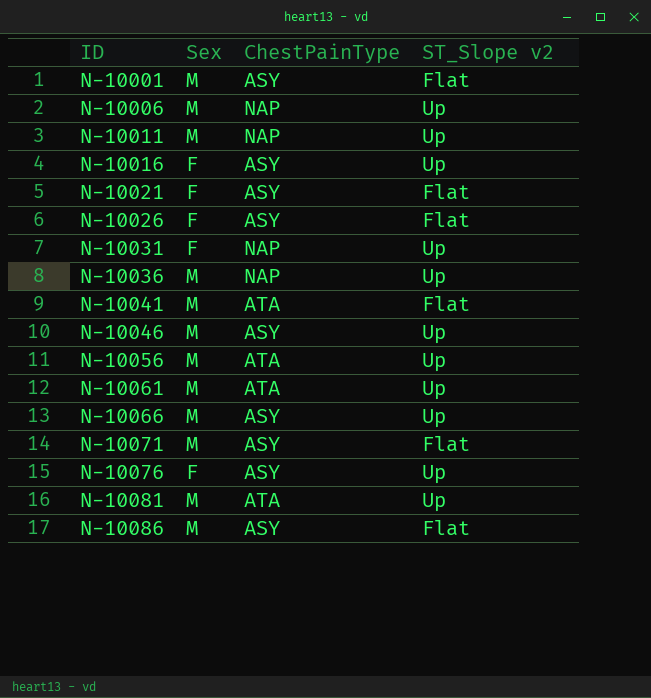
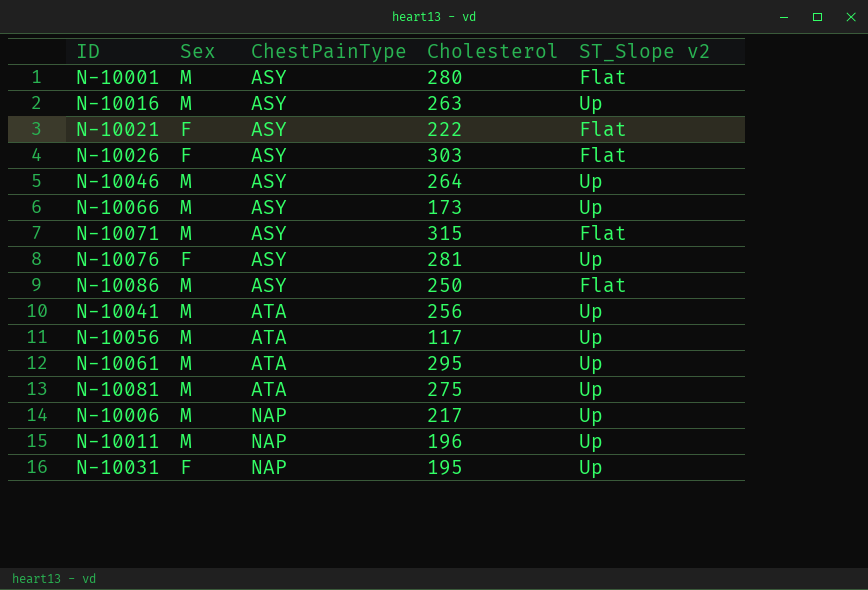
row order: ID ascending -> ChestPainType ascending
column Cholesterol | position: none -> 4
row N-10036: M | NAP | Up -> none
N-10016 | Sex: F -> M
N-10041 | ST_Slope v2: Flat -> Up

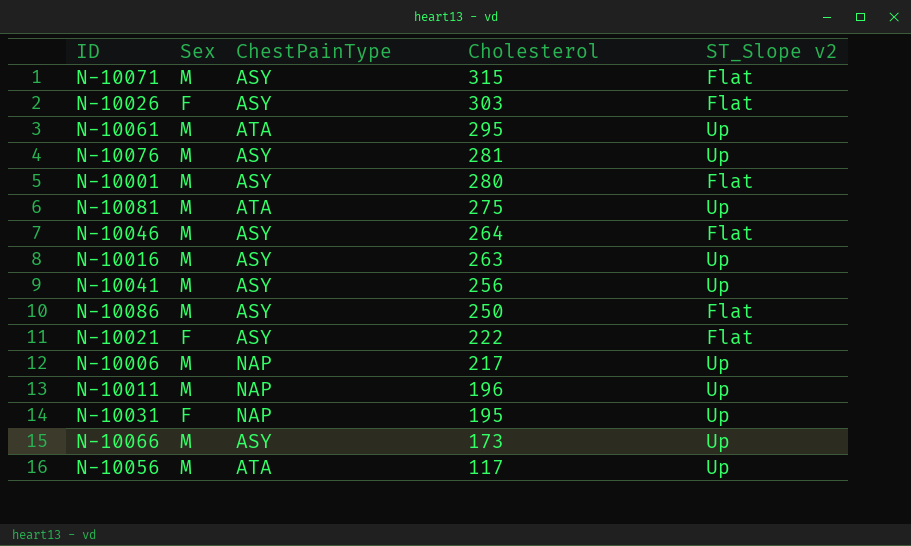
row order: ChestPainType ascending -> Cholesterol descending
N-10076 | Sex: F -> M
N-10046 | ST_Slope v2: Up -> Flat
N-10041 | ChestPainType: ATA -> ASY

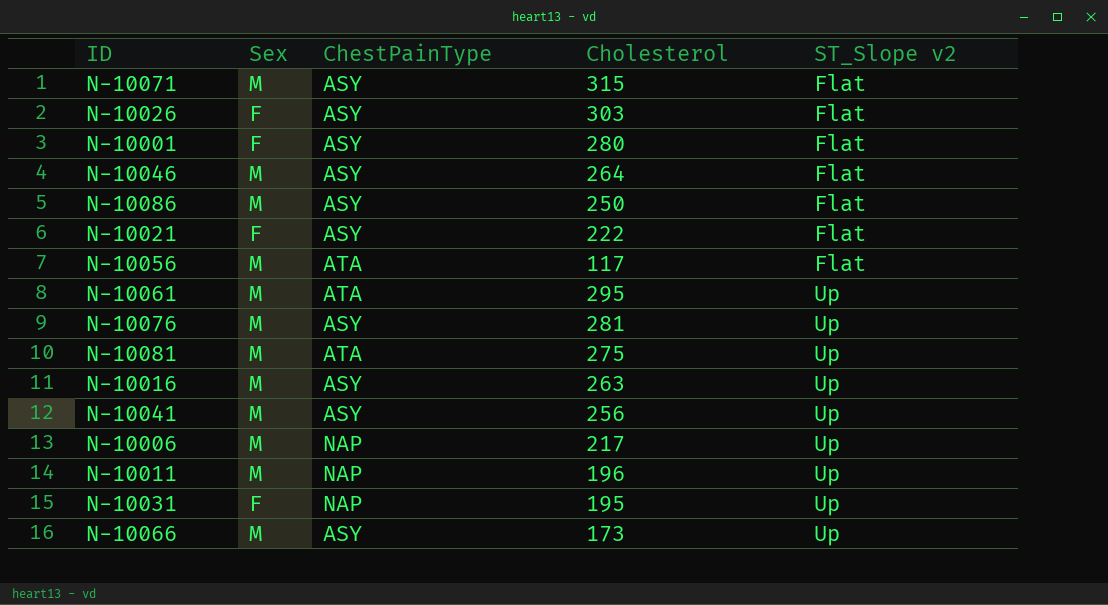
row order: Cholesterol descending -> ST_Slope v2 ascending
N-10001 | Sex: M -> F
N-10056 | ST_Slope v2: Up -> Flat

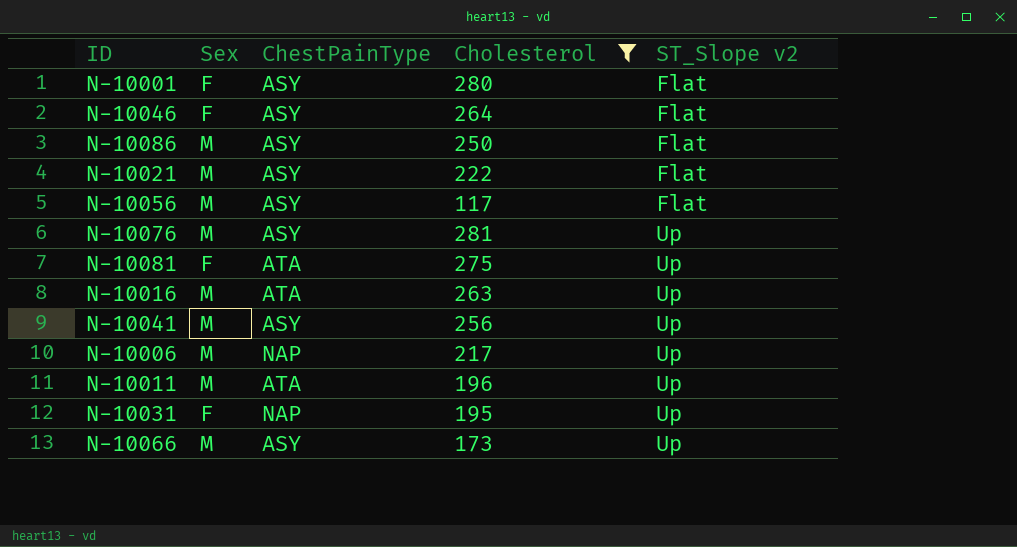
filter: none -> Cholesterol <= 281
N-10046 | Sex: M -> F
N-10021 | Sex: F -> M
N-10056 | ChestPainType: ATA -> ASY
N-10081 | Sex: M -> F
N-10016 | ChestPainType: ASY -> ATA
N-10011 | ChestPainType: NAP -> ATA

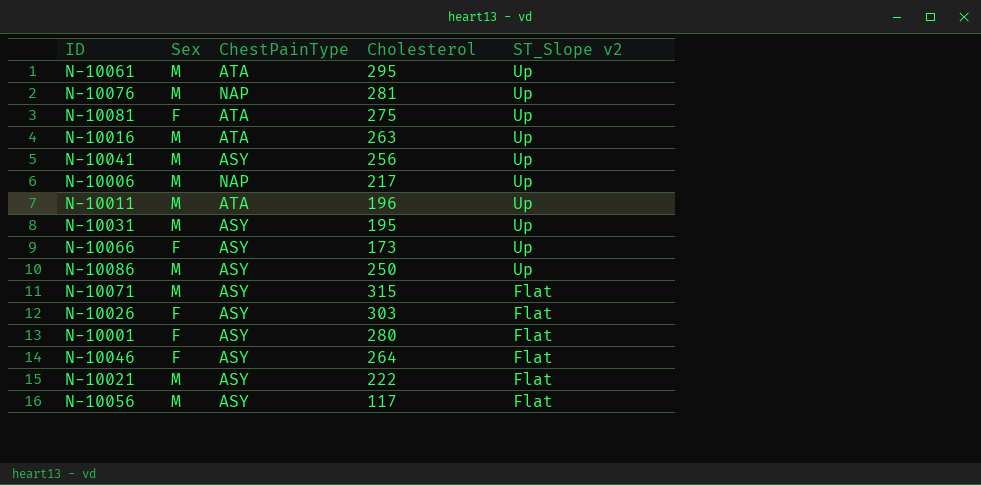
filter: Cholesterol <= 281 -> none
row order: ST_Slope v2 ascending -> ST_Slope v2 descending
N-10076 | ChestPainType: ASY -> NAP
N-10031 | Sex: F -> M
N-10031 | ChestPainType: NAP -> ASY
N-10066 | Sex: M -> F
N-10086 | ST_Slope v2: Flat -> Up

